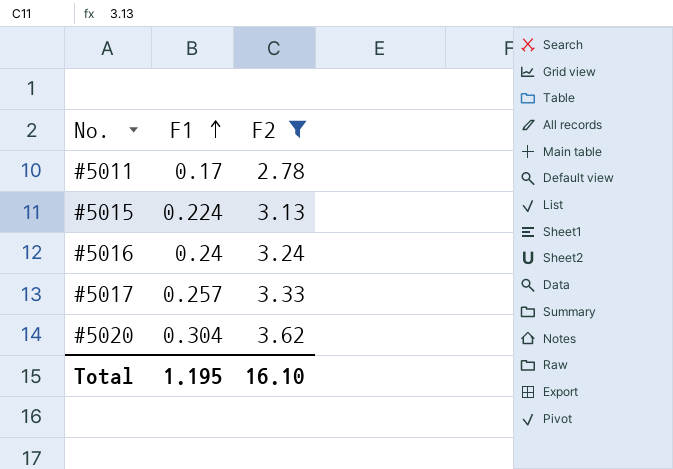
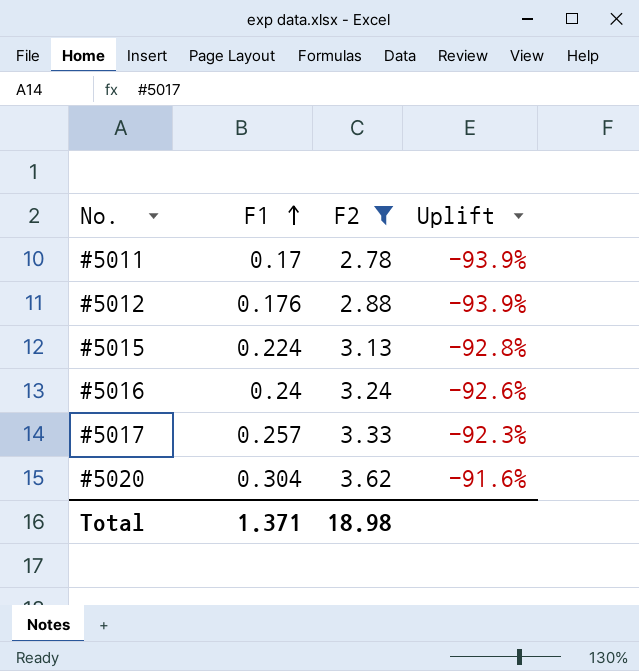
column Uplift | formula: none -> ([F1] - [F2]) / [F2]
row #5012: none -> 0.176 | 2.88 | -93.9%
Total | F1: 1.195 -> 1.371
Total | F2: 16.10 -> 18.98

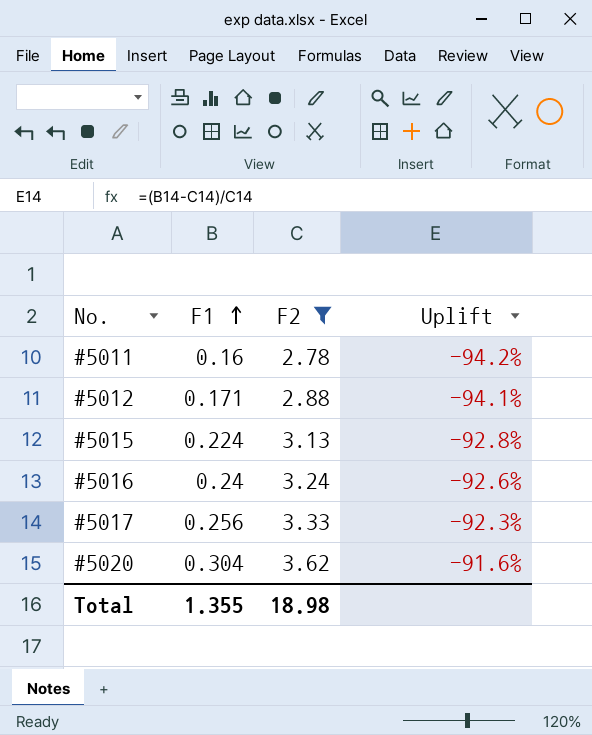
#5011 | F1: 0.17 -> 0.16
#5011 | Uplift: -93.9% -> -94.2%
#5012 | F1: 0.176 -> 0.171
#5012 | Uplift: -93.9% -> -94.1%
#5017 | F1: 0.257 -> 0.256
Total | F1: 1.371 -> 1.355

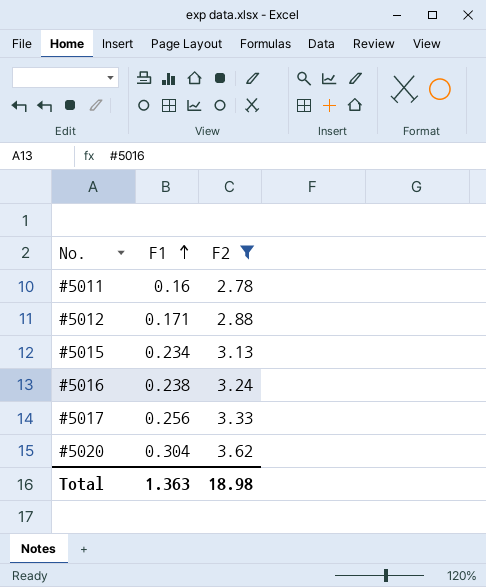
column Uplift | formula: ([F1] - [F2]) / [F2] -> none
#5015 | F1: 0.224 -> 0.234
#5016 | F1: 0.24 -> 0.238
Total | F1: 1.355 -> 1.363

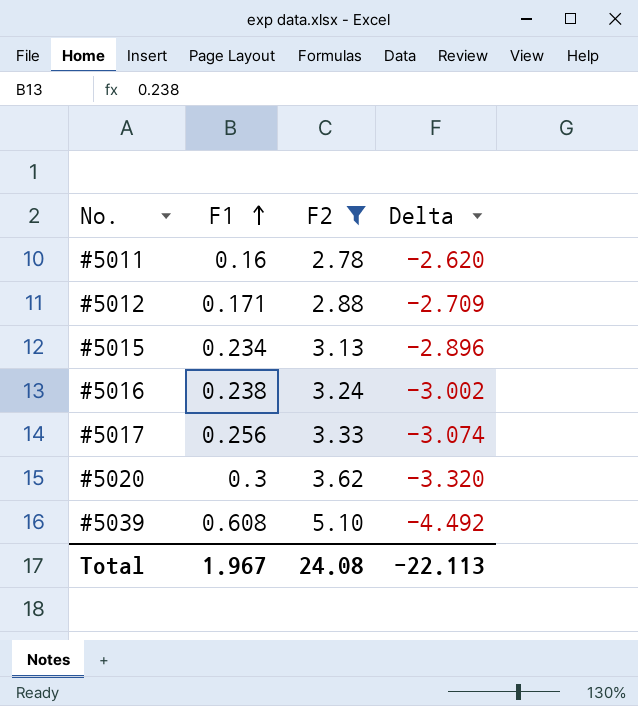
column Delta | formula: none -> [F1] - [F2]
#5020 | F1: 0.304 -> 0.3
row #5039: none -> 0.608 | 5.10 | -4.492
Total | F1: 1.363 -> 1.967
Total | F2: 18.98 -> 24.08

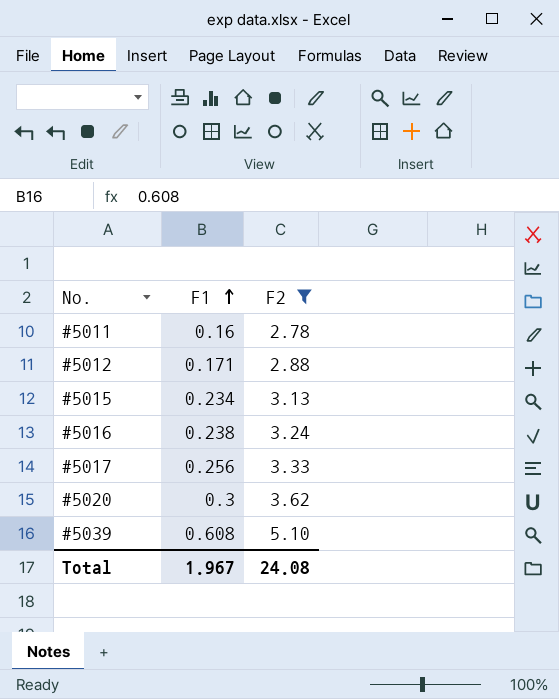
column Delta | formula: [F1] - [F2] -> none

